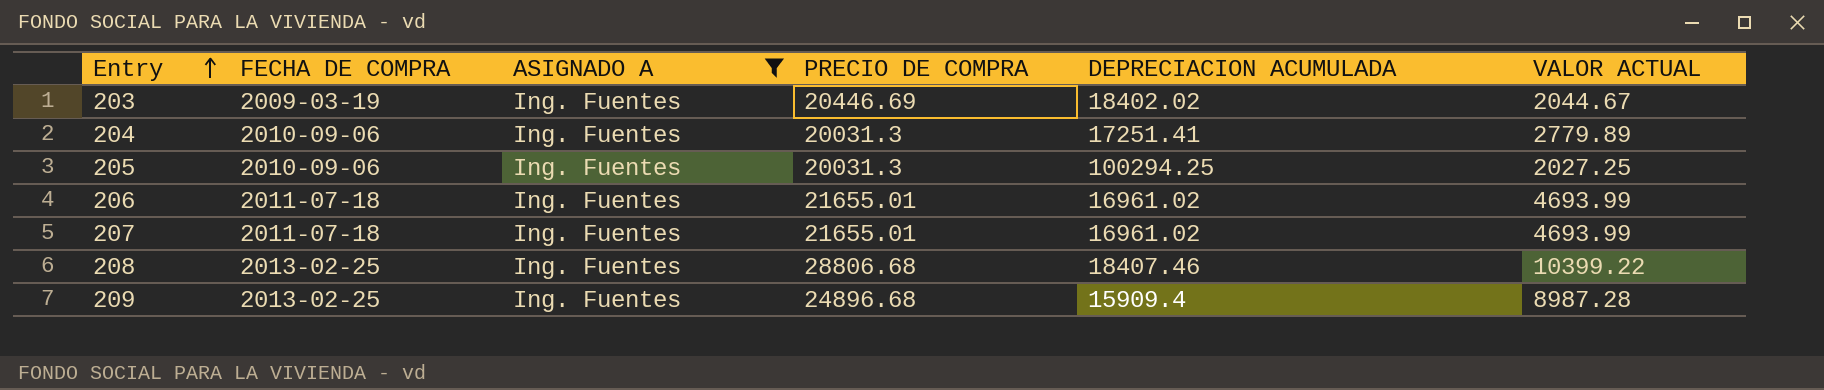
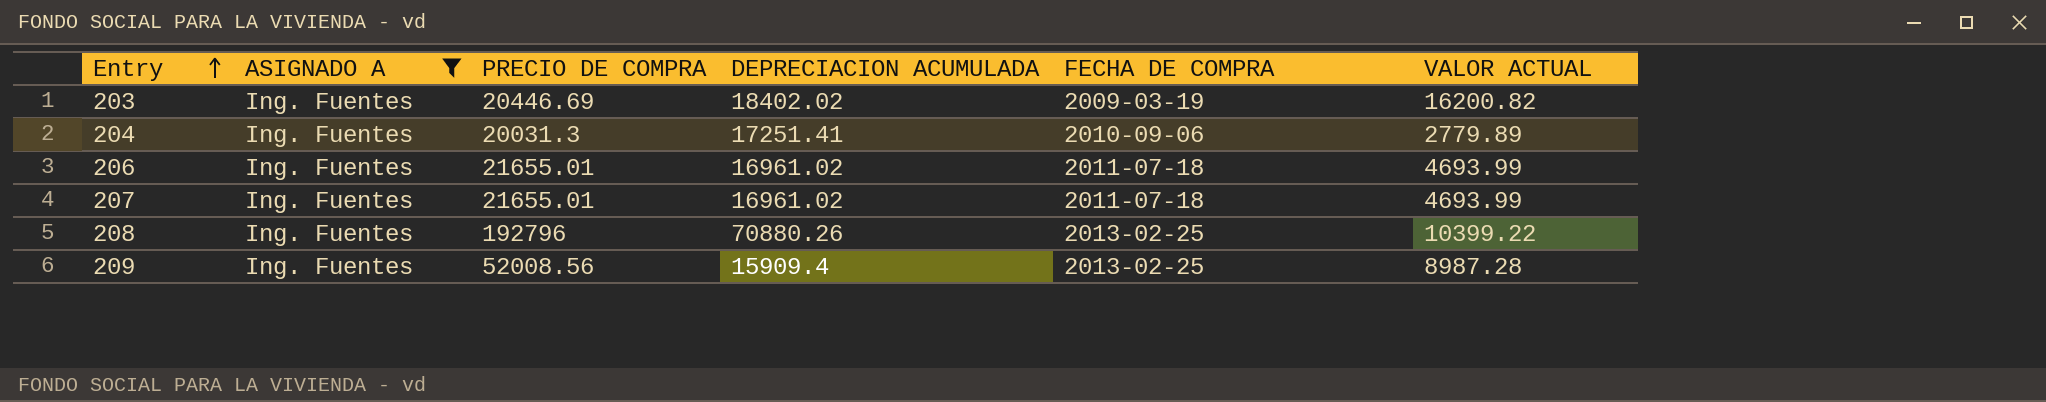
column FECHA DE COMPRA | position: 2 -> 5
row 205: 2010-09-06 | Ing. Fuentes | 20031.3 | 100294.25 | 2027.25 -> none
203 | VALOR ACTUAL: 2044.67 -> 16200.82
208 | PRECIO DE COMPRA: 28806.68 -> 192796
208 | DEPRECIACION ACUMULADA: 18407.46 -> 70880.26
209 | PRECIO DE COMPRA: 24896.68 -> 52008.56

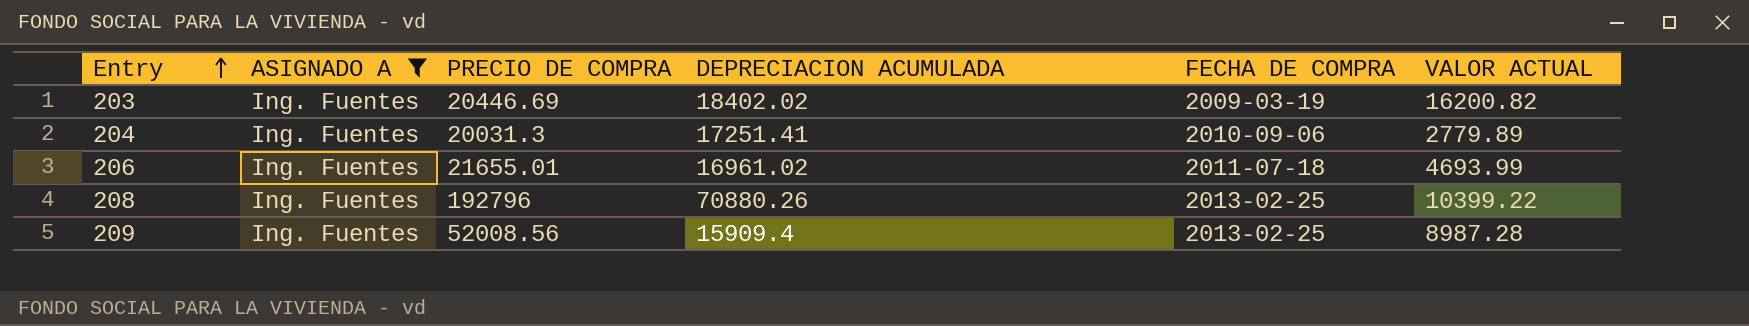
row 207: Ing. Fuentes | 21655.01 | 16961.02 | 2011-07-18 | 4693.99 -> none

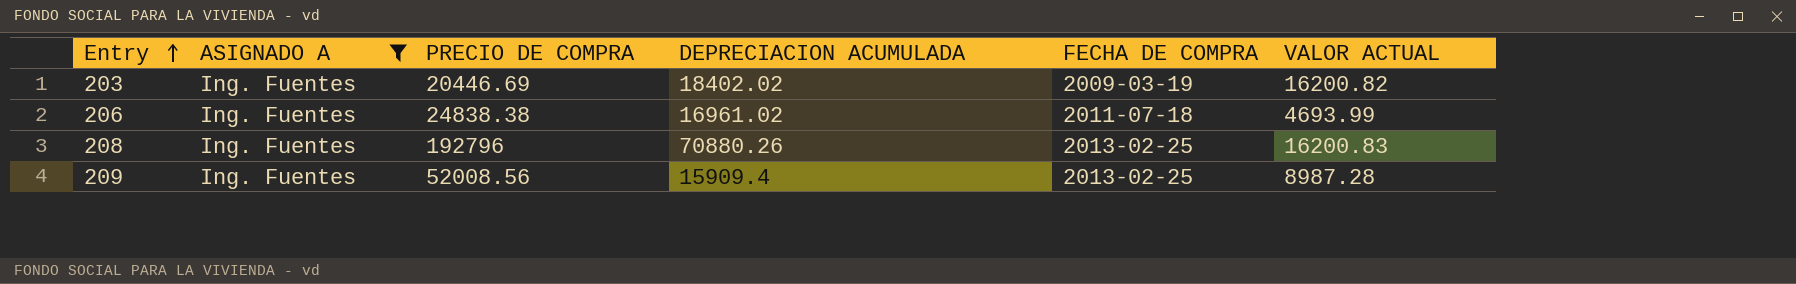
row 204: Ing. Fuentes | 20031.3 | 17251.41 | 2010-09-06 | 2779.89 -> none
206 | PRECIO DE COMPRA: 21655.01 -> 24838.38
208 | VALOR ACTUAL: 10399.22 -> 16200.83

